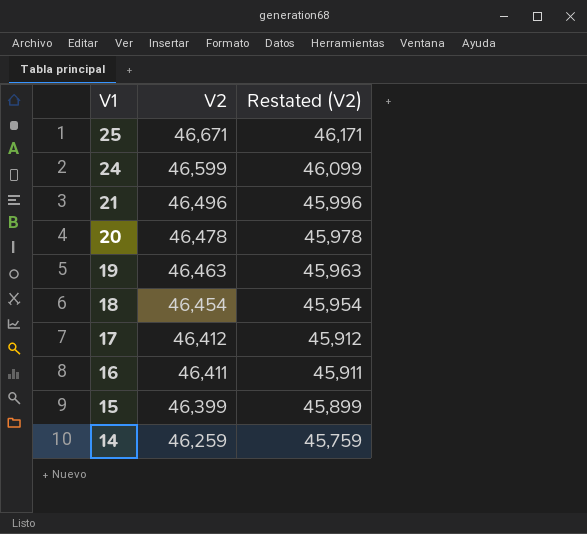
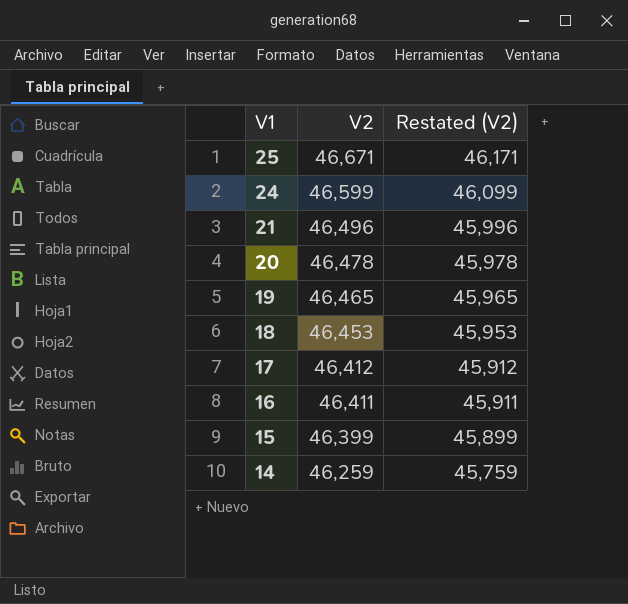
19 | V2: 46,463 -> 46,465
19 | Restated (V2): 45,963 -> 45,965
18 | V2: 46,454 -> 46,453
18 | Restated (V2): 45,954 -> 45,953

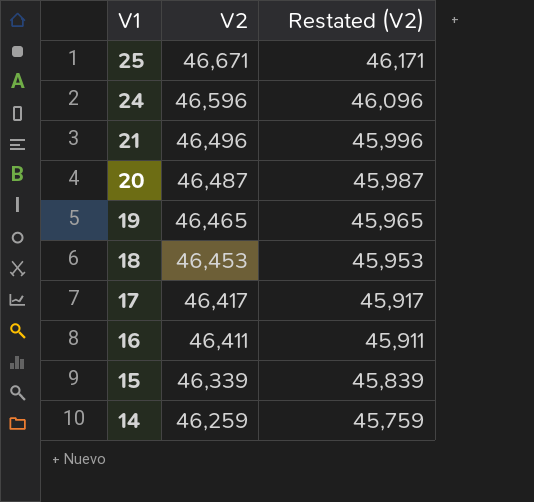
24 | V2: 46,599 -> 46,596
24 | Restated (V2): 46,099 -> 46,096
20 | V2: 46,478 -> 46,487
20 | Restated (V2): 45,978 -> 45,987
17 | V2: 46,412 -> 46,417
17 | Restated (V2): 45,912 -> 45,917
15 | V2: 46,399 -> 46,339
15 | Restated (V2): 45,899 -> 45,839

